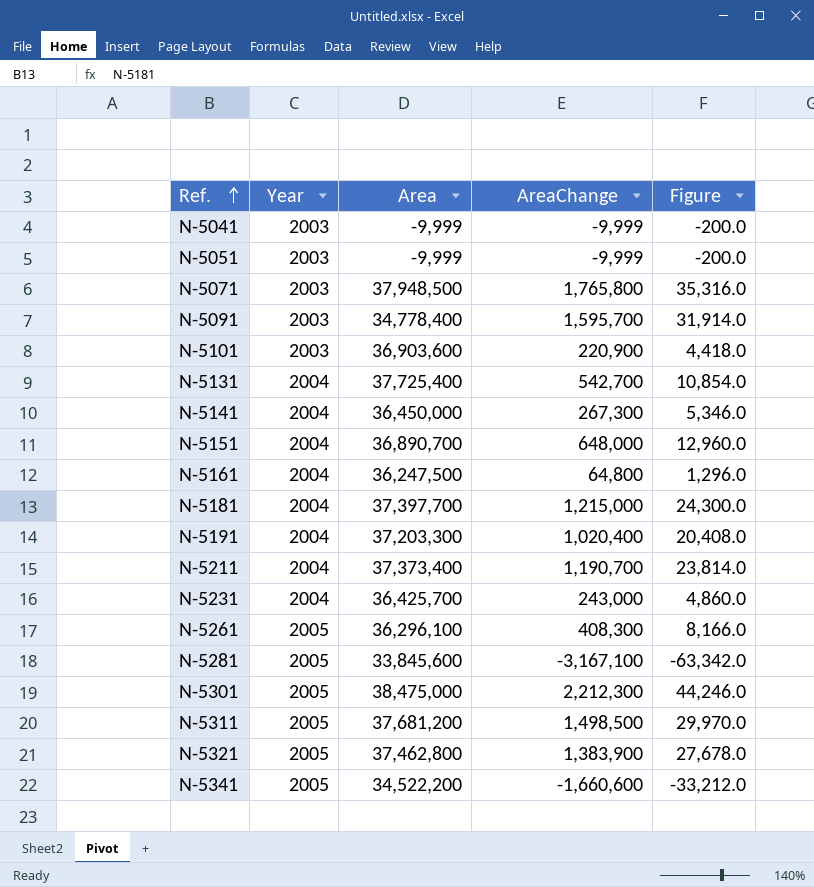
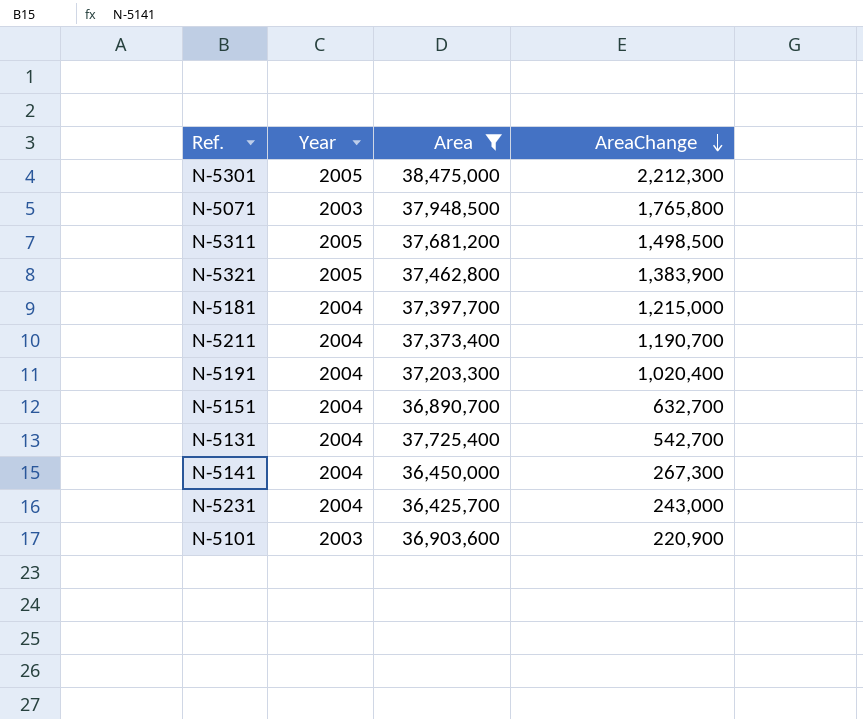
filter: none -> Area >= 36,425,700
row order: Ref. ascending -> AreaChange descending
column Figure | formula: [AreaChange] * 0.02 -> none
N-5151 | AreaChange: 648,000 -> 632,700

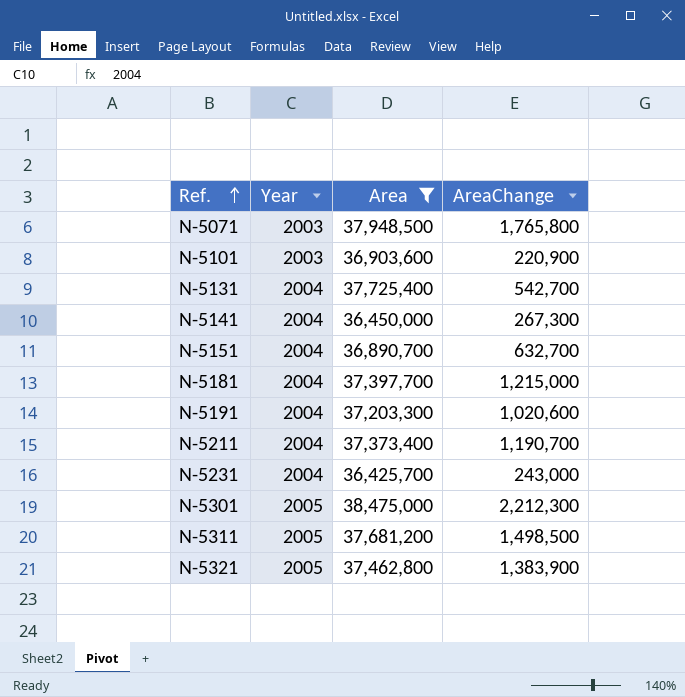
row order: AreaChange descending -> Ref. ascending
N-5191 | AreaChange: 1,020,400 -> 1,020,600

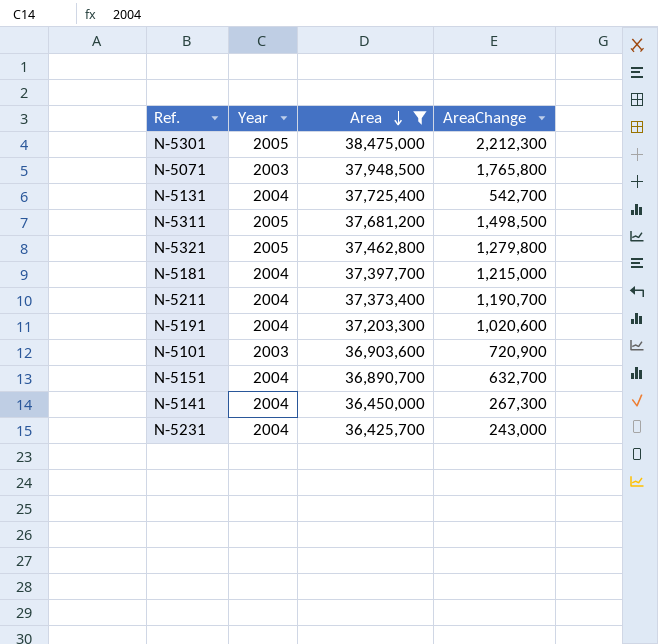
row order: Ref. ascending -> Area descending
N-5321 | AreaChange: 1,383,900 -> 1,279,800
N-5101 | AreaChange: 220,900 -> 720,900

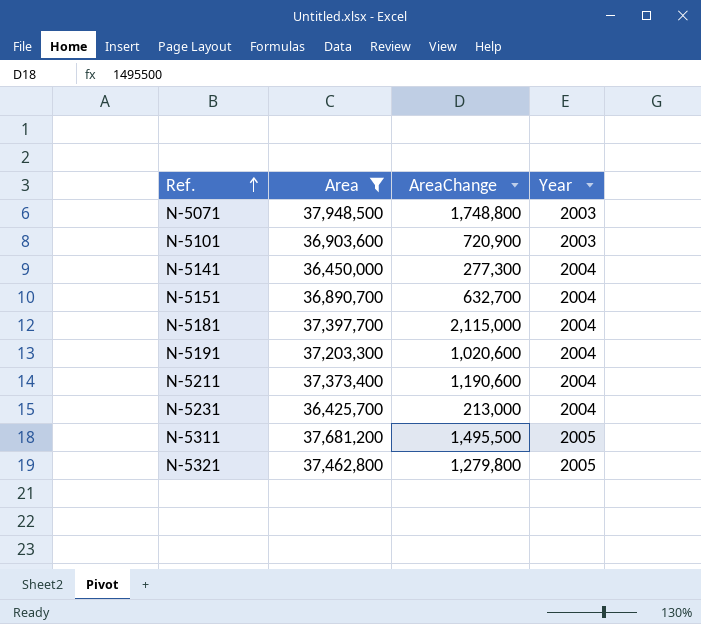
row order: Area descending -> Ref. ascending
column Year | position: 2 -> 4
row N-5301: 2005 | 38,475,000 | 2,212,300 -> none
row N-5131: 2004 | 37,725,400 | 542,700 -> none
N-5071 | AreaChange: 1,765,800 -> 1,748,800
N-5141 | AreaChange: 267,300 -> 277,300
N-5181 | AreaChange: 1,215,000 -> 2,115,000
N-5211 | AreaChange: 1,190,700 -> 1,190,600
N-5231 | AreaChange: 243,000 -> 213,000
N-5311 | AreaChange: 1,498,500 -> 1,495,500

